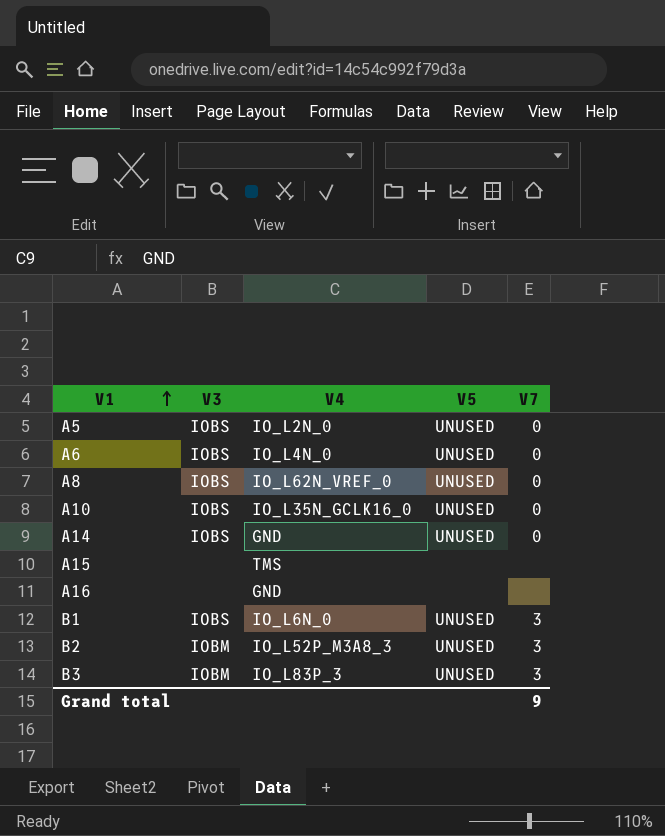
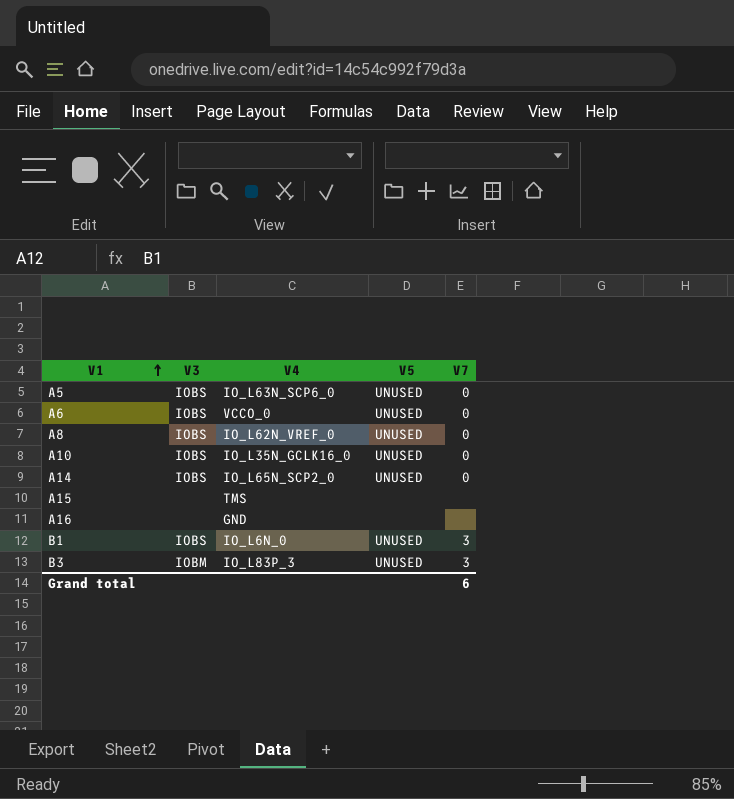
row B2: IOBM | IO_L52P_M3A8_3 | UNUSED | 3 -> none
A5 | V4: IO_L2N_0 -> IO_L63N_SCP6_0
A6 | V4: IO_L4N_0 -> VCCO_0
A14 | V4: GND -> IO_L65N_SCP2_0
Grand total | V7: 9 -> 6

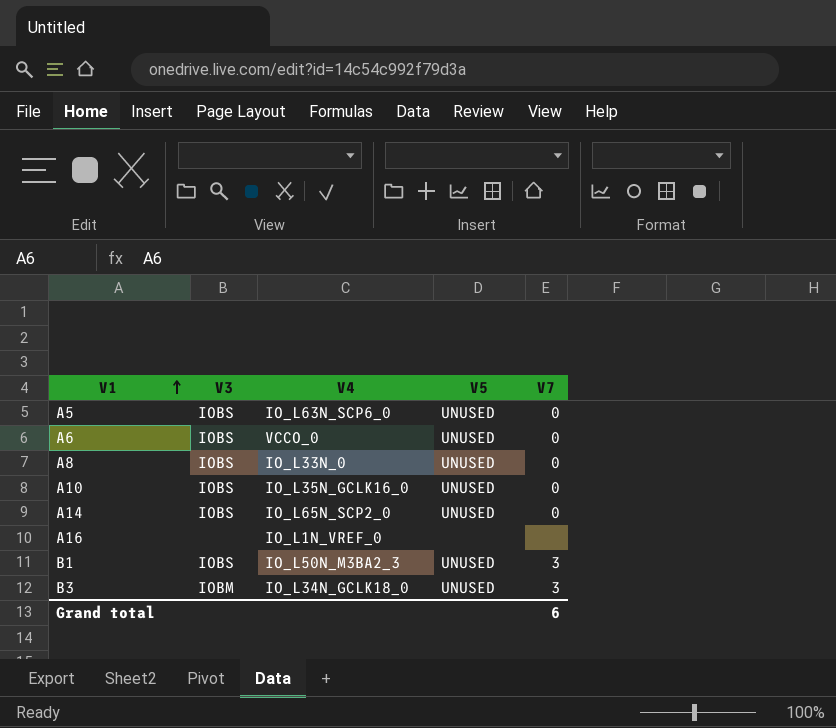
row A15: none | TMS | none | none -> none
A8 | V4: IO_L62N_VREF_0 -> IO_L33N_0
A16 | V4: GND -> IO_L1N_VREF_0
B1 | V4: IO_L6N_0 -> IO_L50N_M3BA2_3
B3 | V4: IO_L83P_3 -> IO_L34N_GCLK18_0

